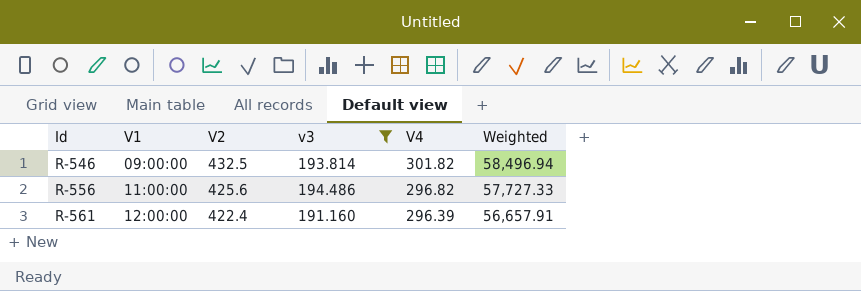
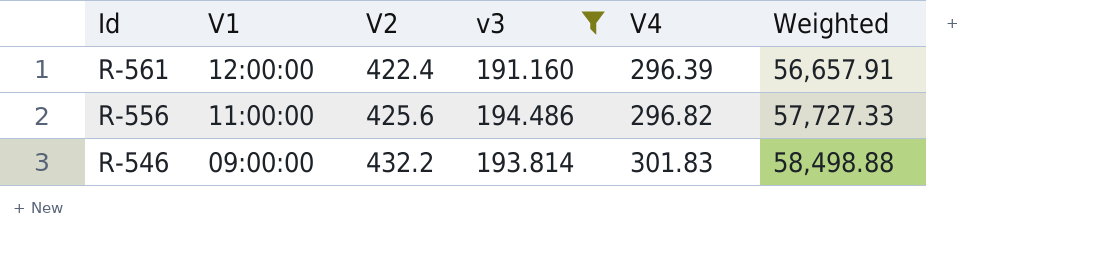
row order: Id ascending -> Id descending
R-546 | V2: 432.5 -> 432.2
R-546 | V4: 301.82 -> 301.83
R-546 | Weighted: 58,496.94 -> 58,498.88

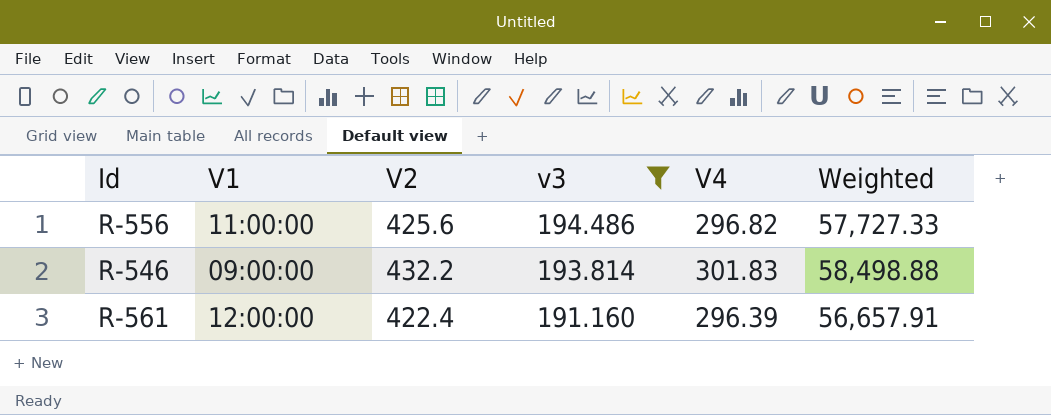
row order: Id descending -> v3 descending

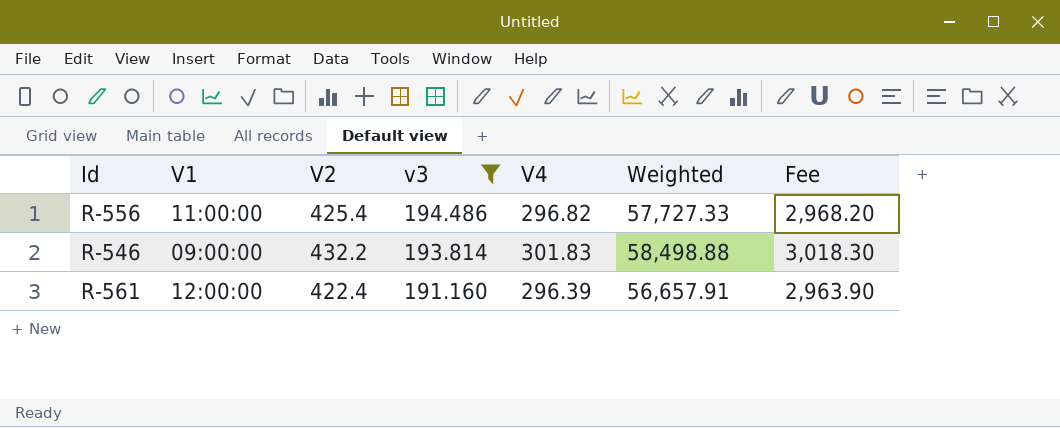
column Fee | formula: none -> [V4] * 10
R-556 | V2: 425.6 -> 425.4

